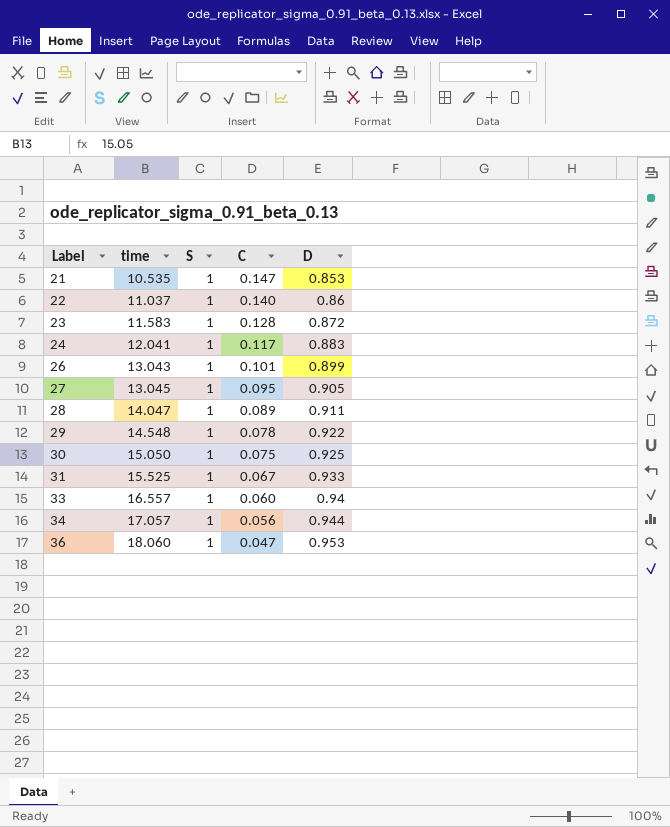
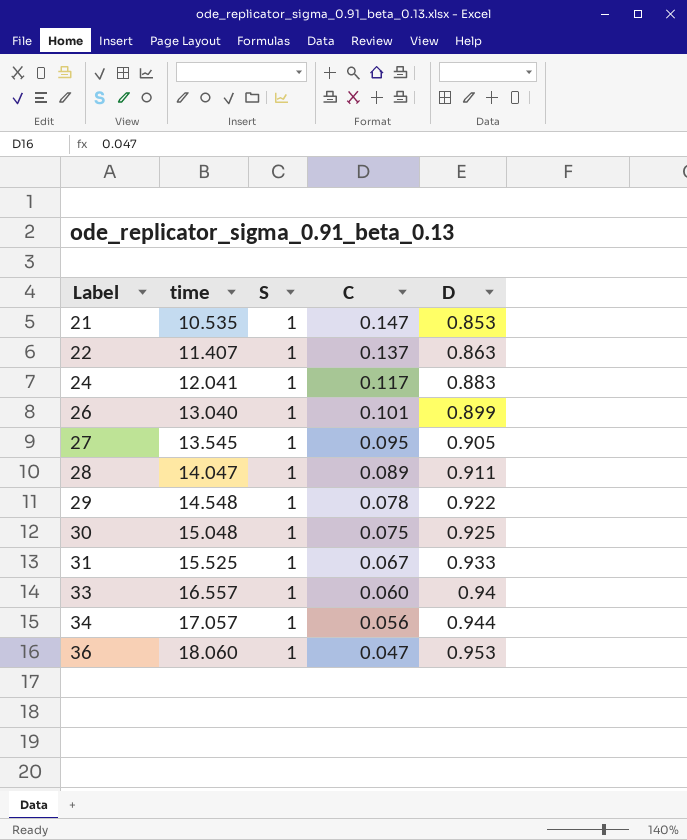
row 23: 11.583 | 1 | 0.128 | 0.872 -> none
22 | time: 11.037 -> 11.407
22 | C: 0.140 -> 0.137
22 | D: 0.86 -> 0.863
26 | time: 13.043 -> 13.040
27 | time: 13.045 -> 13.545
30 | time: 15.050 -> 15.048

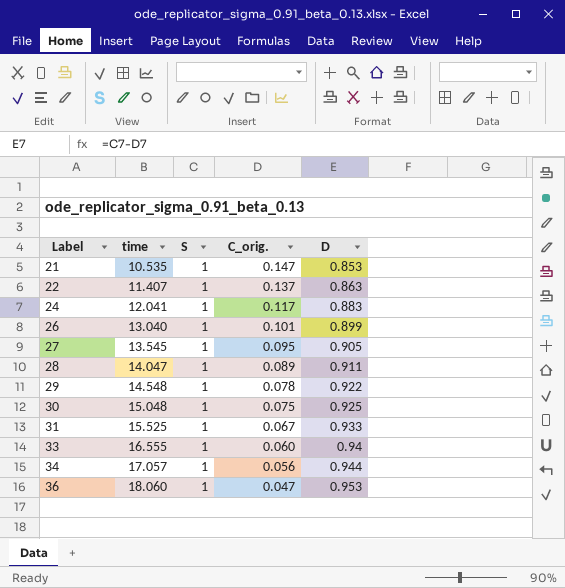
column name: C -> C_orig.
33 | time: 16.557 -> 16.555

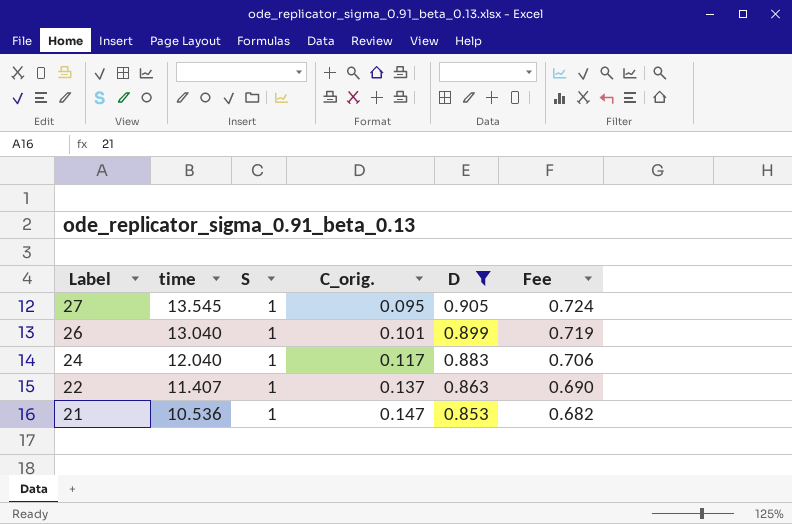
filter: none -> D <= 0.905
row order: Label ascending -> Label descending
column Fee | formula: none -> [D] * 0.8
24 | time: 12.041 -> 12.040
21 | time: 10.535 -> 10.536

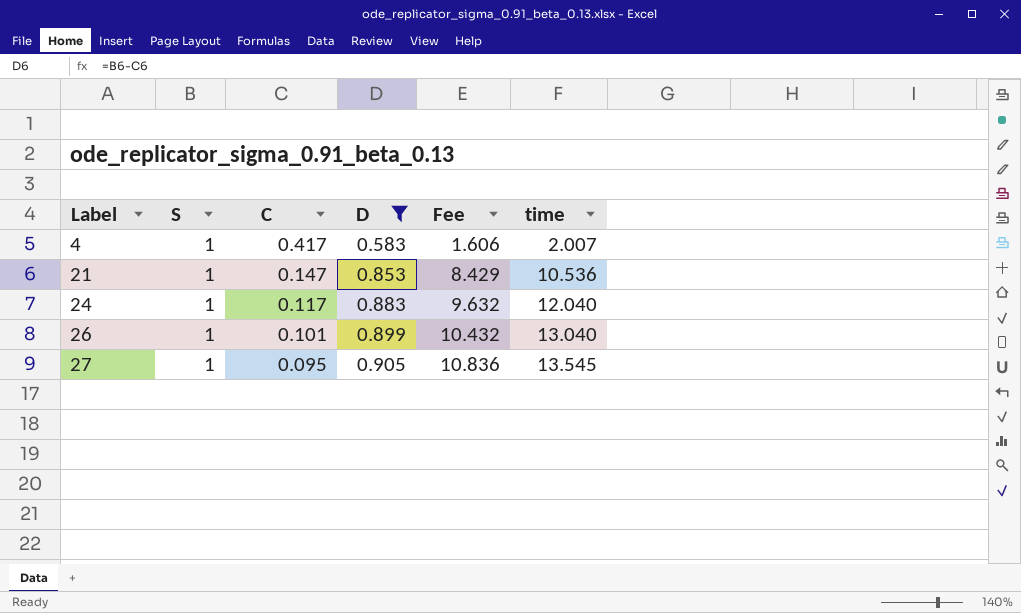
row order: Label descending -> Label ascending
column name: C_orig. -> C
column Fee | formula: [D] * 0.8 -> [time] * 0.8
column time | position: 2 -> 6
row 22: 11.407 | 1 | 0.137 | 0.863 | 0.690 -> none
row 4: none -> 1 | 0.417 | 0.583 | 1.606 | 2.007

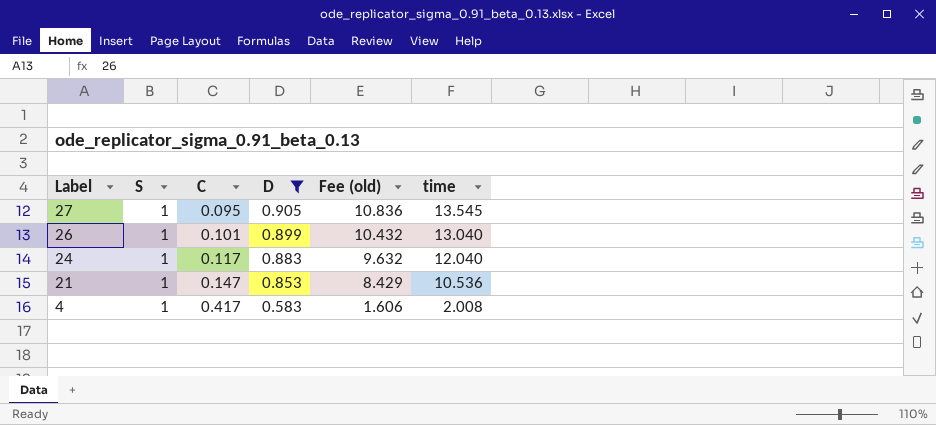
row order: Label ascending -> Label descending
column name: Fee -> Fee (old)
4 | time: 2.007 -> 2.008

